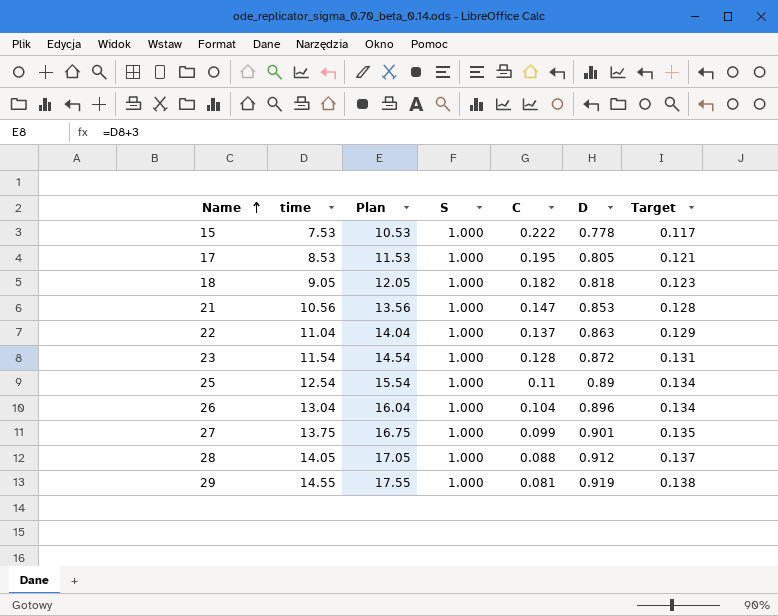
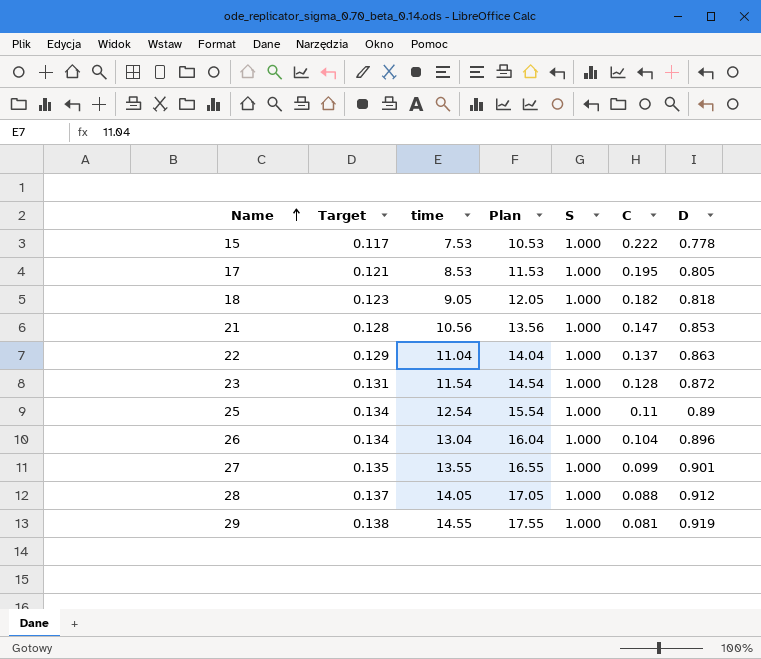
column Target | position: 7 -> 2
27 | time: 13.75 -> 13.55
27 | Plan: 16.75 -> 16.55

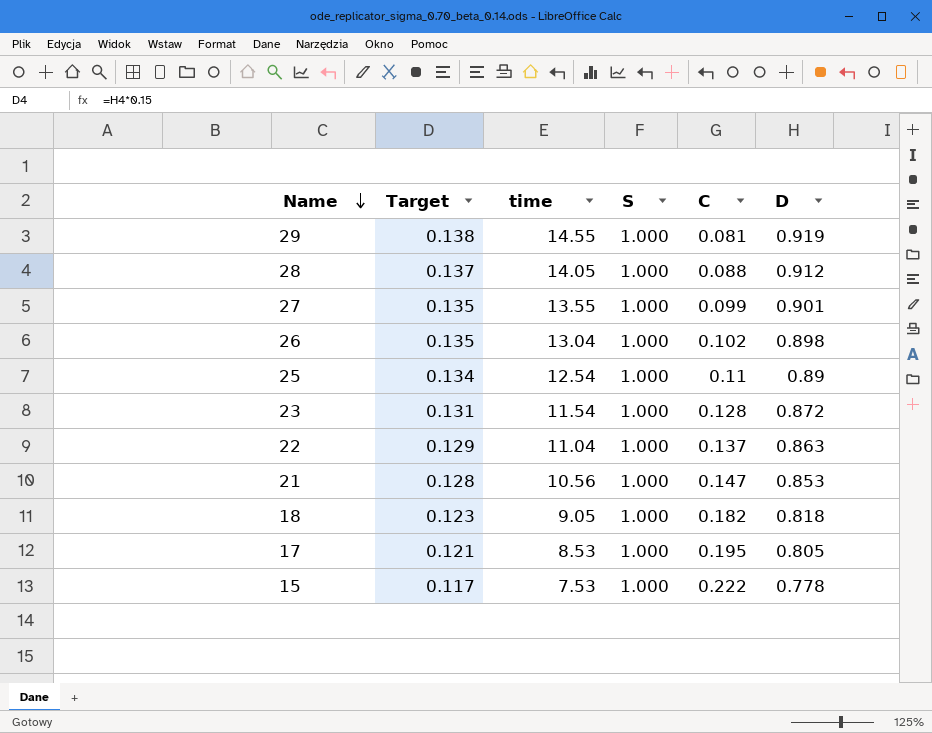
row order: Name ascending -> Name descending
column Plan | formula: [time] + 3 -> none
26 | Target: 0.134 -> 0.135
26 | C: 0.104 -> 0.102
26 | D: 0.896 -> 0.898

